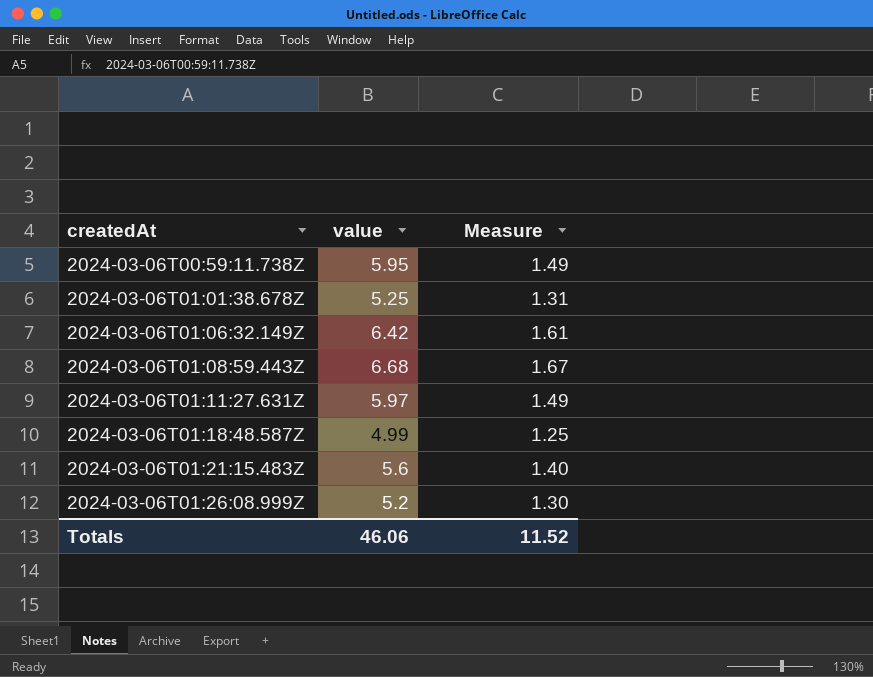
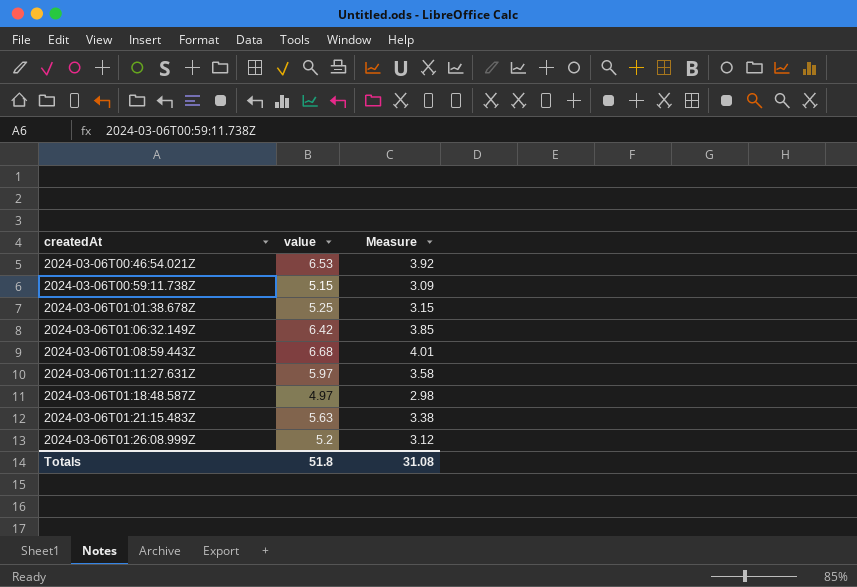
column Measure | formula: [value] * 0.25 -> [value] * 0.6
row 2024-03-06T00:46:54.021Z: none -> 6.53 | 3.92
2024-03-06T00:59:11.738Z | value: 5.95 -> 5.15
2024-03-06T01:18:48.587Z | value: 4.99 -> 4.97
2024-03-06T01:21:15.483Z | value: 5.6 -> 5.63
Totals | value: 46.06 -> 51.8
Totals | Measure: 11.52 -> 31.08

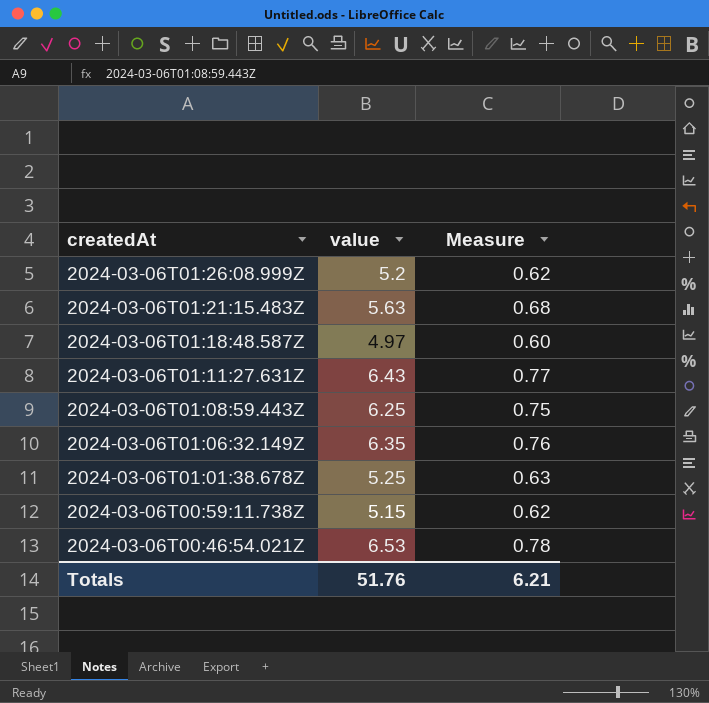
row order: createdAt ascending -> createdAt descending
column Measure | formula: [value] * 0.6 -> [value] * 0.12
2024-03-06T01:11:27.631Z | value: 5.97 -> 6.43
2024-03-06T01:08:59.443Z | value: 6.68 -> 6.25
2024-03-06T01:06:32.149Z | value: 6.42 -> 6.35
Totals | value: 51.8 -> 51.76
Totals | Measure: 31.08 -> 6.21

